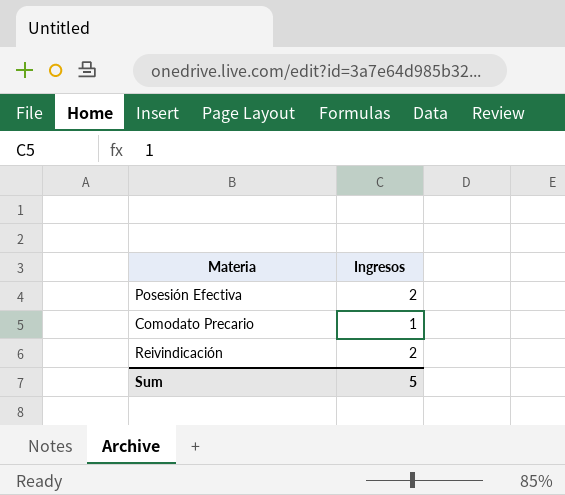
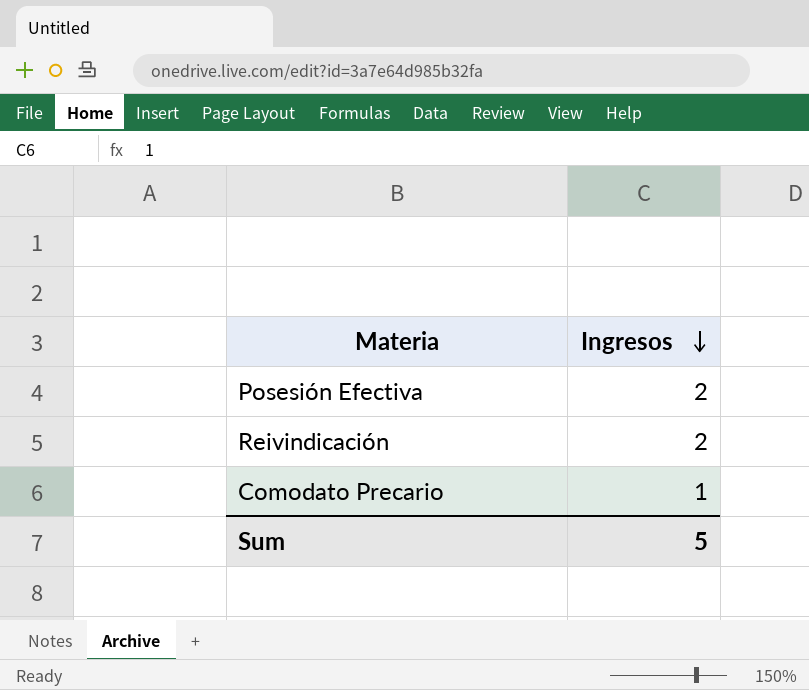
row order: none -> Ingresos descending

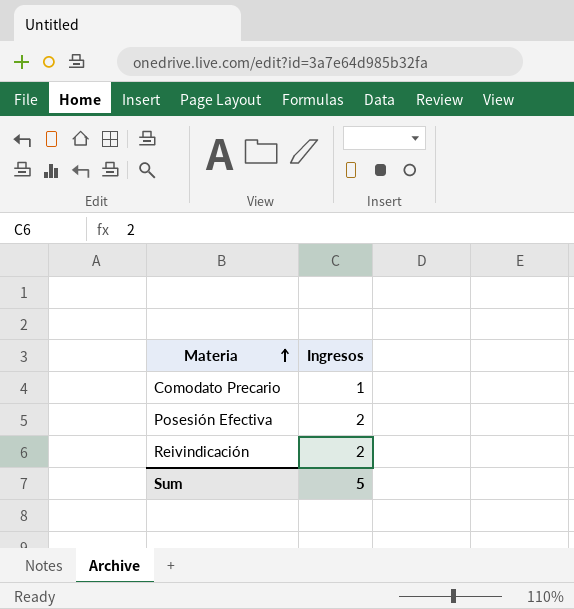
row order: Ingresos descending -> Materia ascending

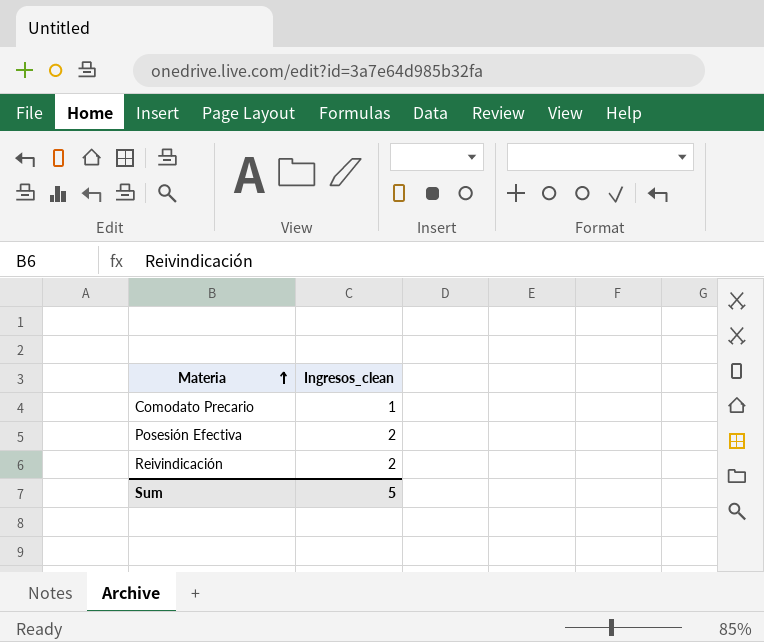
column name: Ingresos -> Ingresos_clean

